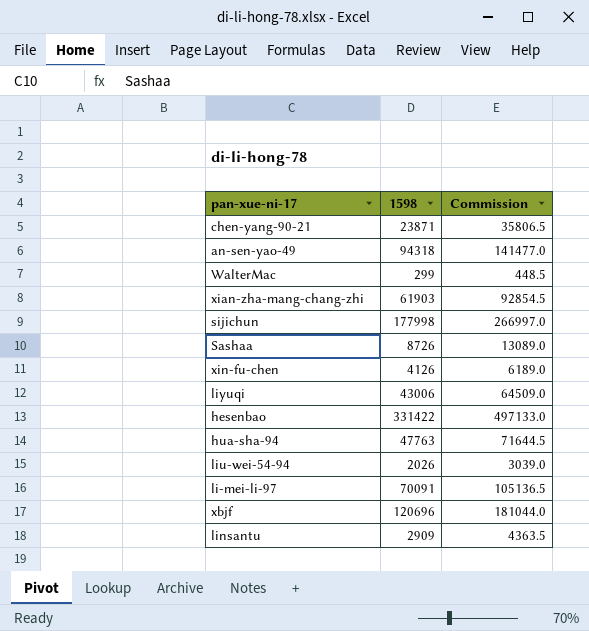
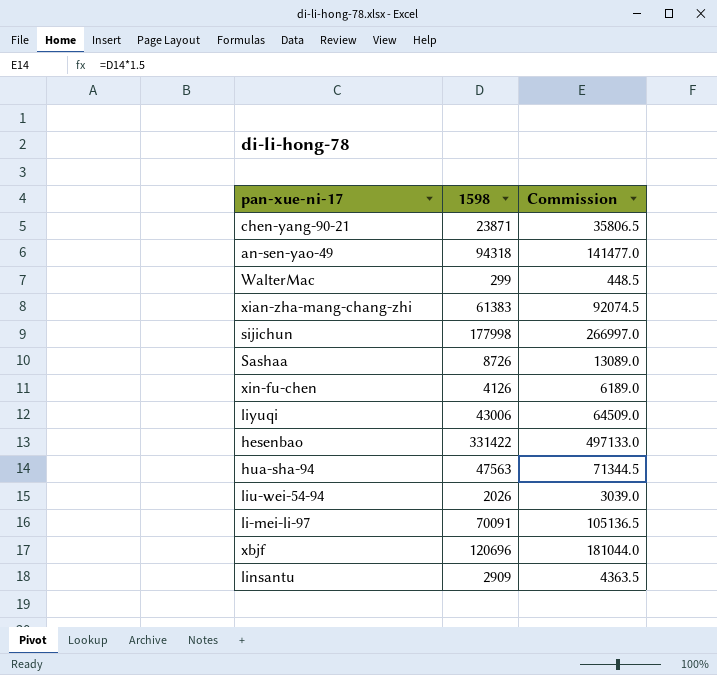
xian-zha-mang-chang-zhi | 1598: 61903 -> 61383
xian-zha-mang-chang-zhi | Commission: 92854.5 -> 92074.5
hua-sha-94 | 1598: 47763 -> 47563
hua-sha-94 | Commission: 71644.5 -> 71344.5

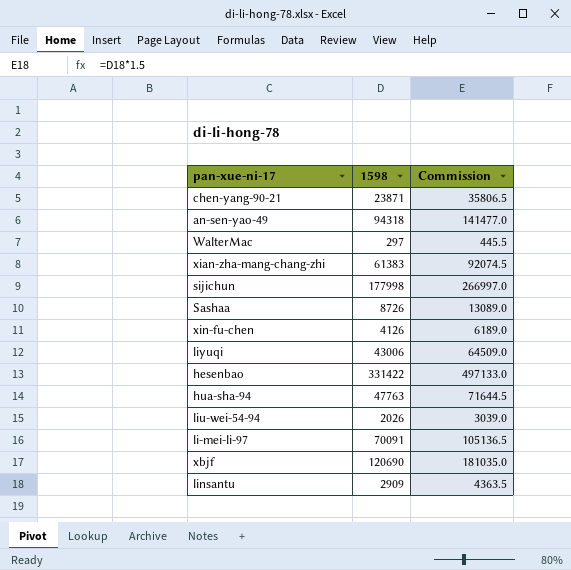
WalterMac | 1598: 299 -> 297
WalterMac | Commission: 448.5 -> 445.5
hua-sha-94 | 1598: 47563 -> 47763
hua-sha-94 | Commission: 71344.5 -> 71644.5
xbjf | 1598: 120696 -> 120690
xbjf | Commission: 181044.0 -> 181035.0

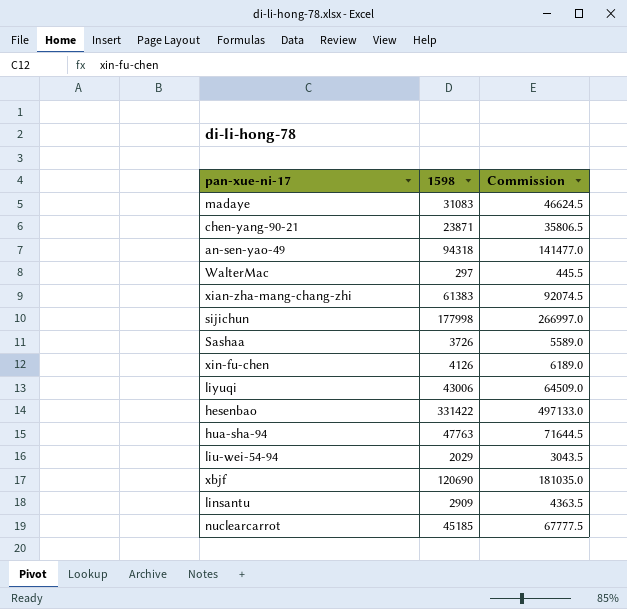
row li-mei-li-97: 70091 | 105136.5 -> none
row madaye: none -> 31083 | 46624.5
Sashaa | 1598: 8726 -> 3726
Sashaa | Commission: 13089.0 -> 5589.0
liu-wei-54-94 | 1598: 2026 -> 2029
liu-wei-54-94 | Commission: 3039.0 -> 3043.5
row nuclearcarrot: none -> 45185 | 67777.5

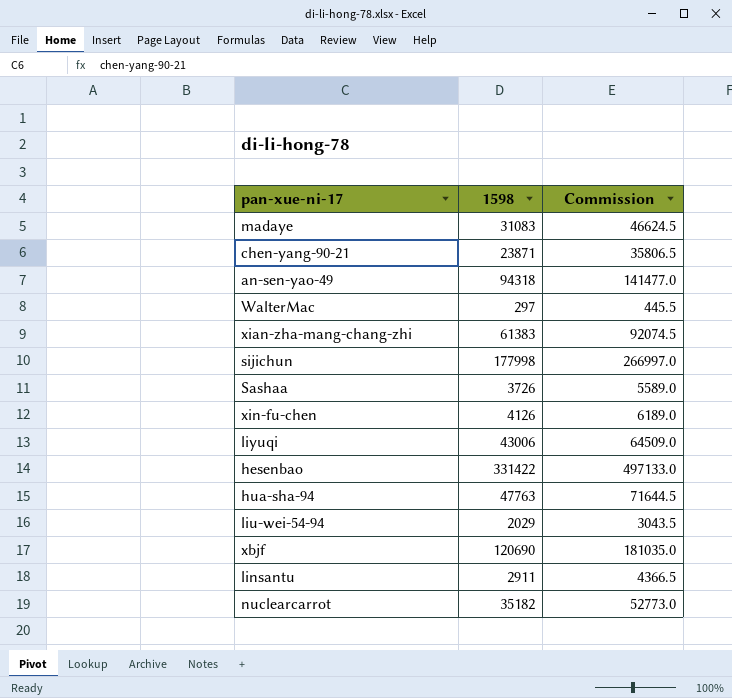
linsantu | 1598: 2909 -> 2911
linsantu | Commission: 4363.5 -> 4366.5
nuclearcarrot | 1598: 45185 -> 35182
nuclearcarrot | Commission: 67777.5 -> 52773.0

